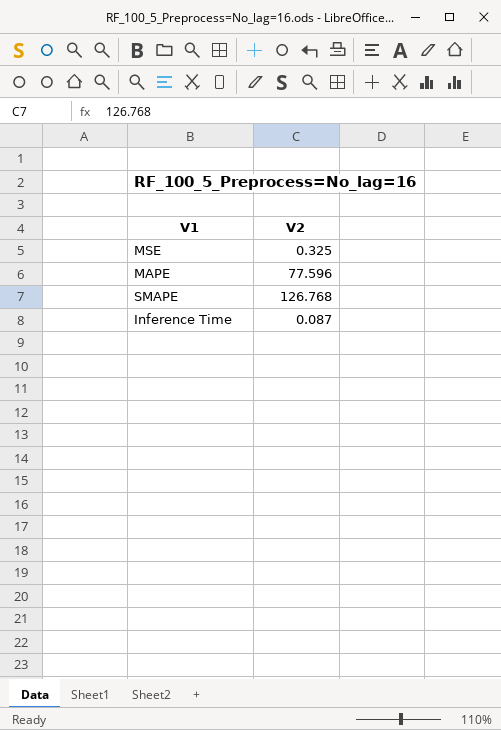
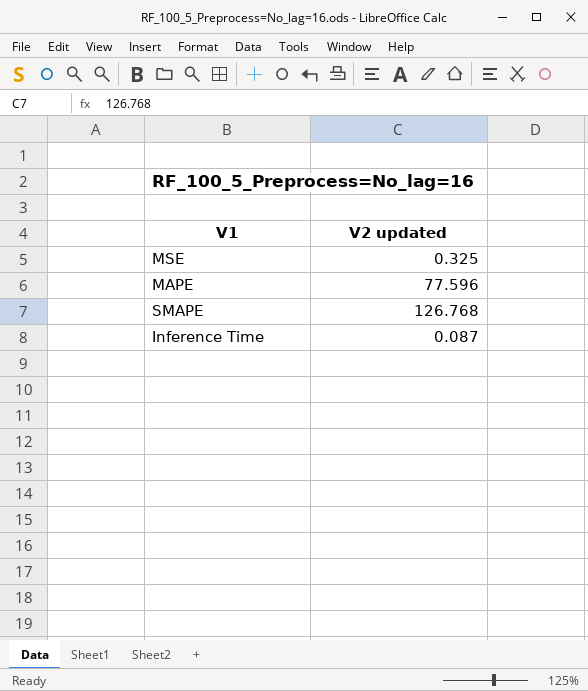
column name: V2 -> V2 updated

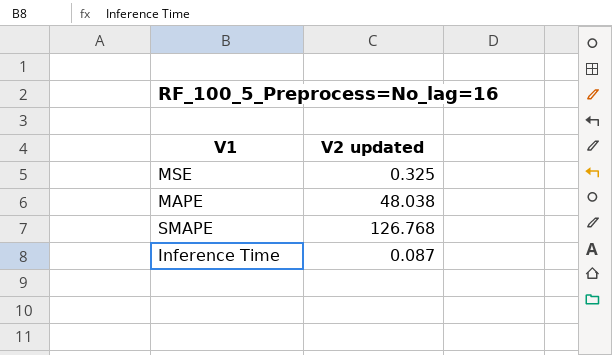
MAPE | V2 updated: 77.596 -> 48.038

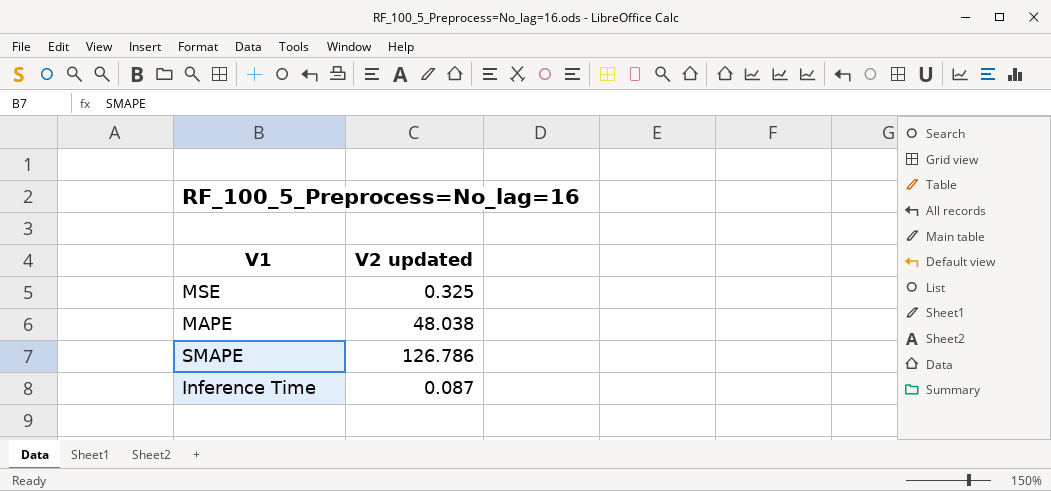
SMAPE | V2 updated: 126.768 -> 126.786

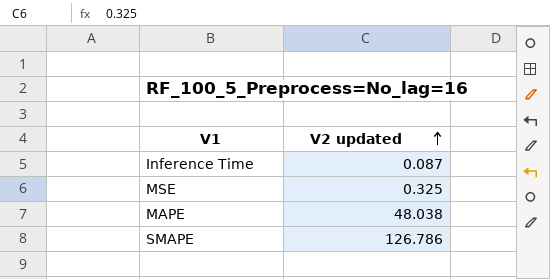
row order: none -> V2 updated ascending

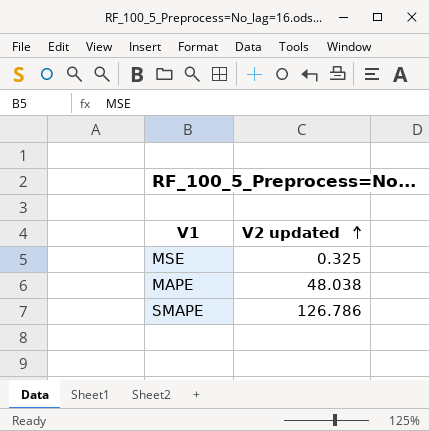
row Inference Time: 0.087 -> none

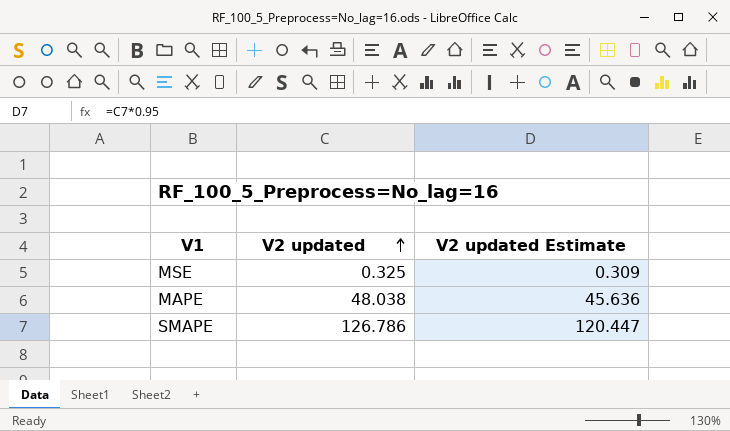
column V2 updated Estimate | formula: none -> [V2 updated] * 0.95

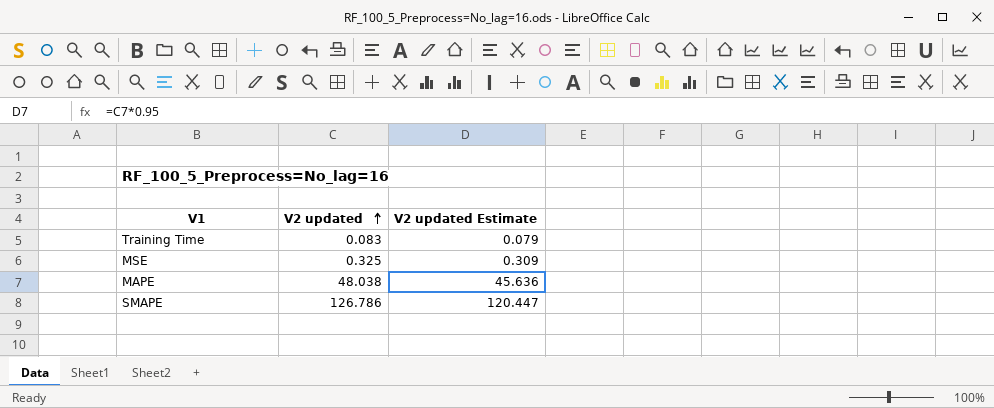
row Training Time: none -> 0.083 | 0.079

